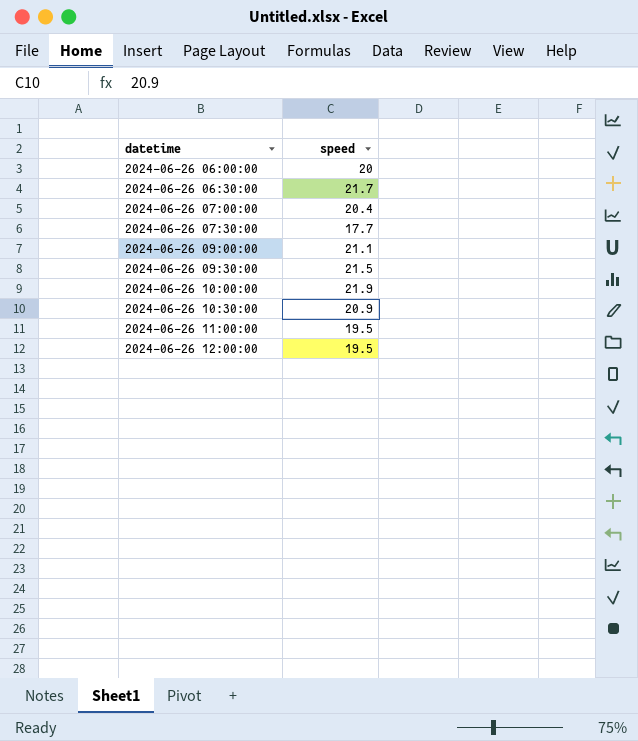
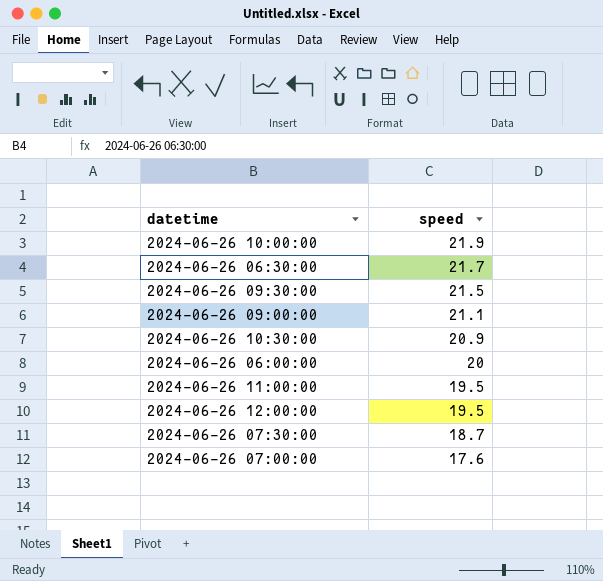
row order: datetime ascending -> speed descending
2024-06-26 07:30:00 | speed: 17.7 -> 18.7
2024-06-26 07:00:00 | speed: 20.4 -> 17.6

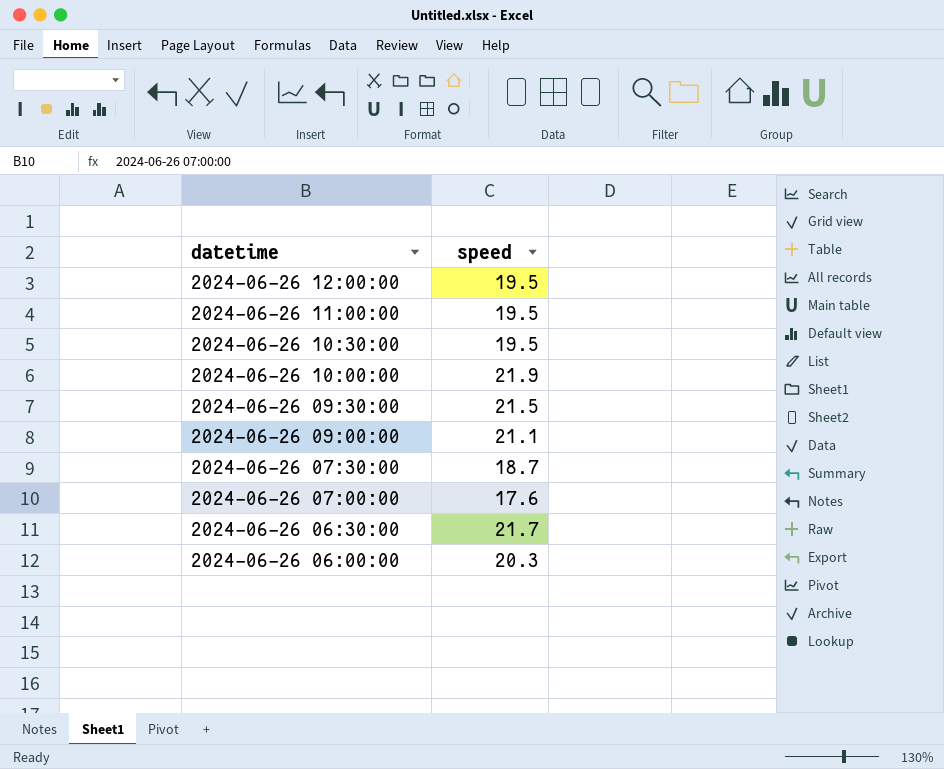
row order: speed descending -> datetime descending
2024-06-26 10:30:00 | speed: 20.9 -> 19.5
2024-06-26 06:00:00 | speed: 20 -> 20.3

